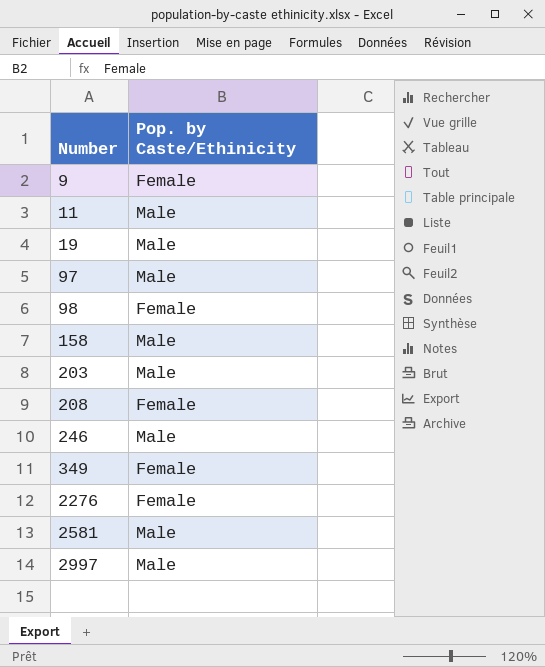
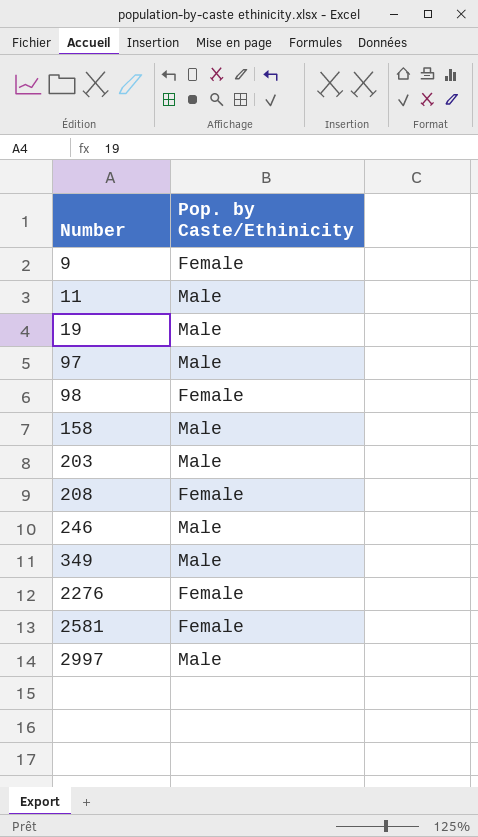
349 | Pop. by Caste/Ethinicity: Female -> Male
2581 | Pop. by Caste/Ethinicity: Male -> Female

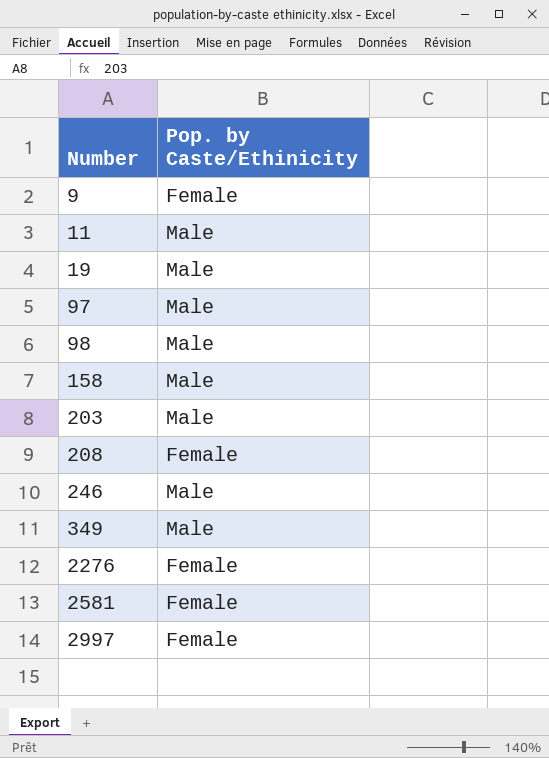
98 | Pop. by Caste/Ethinicity: Female -> Male
2997 | Pop. by Caste/Ethinicity: Male -> Female

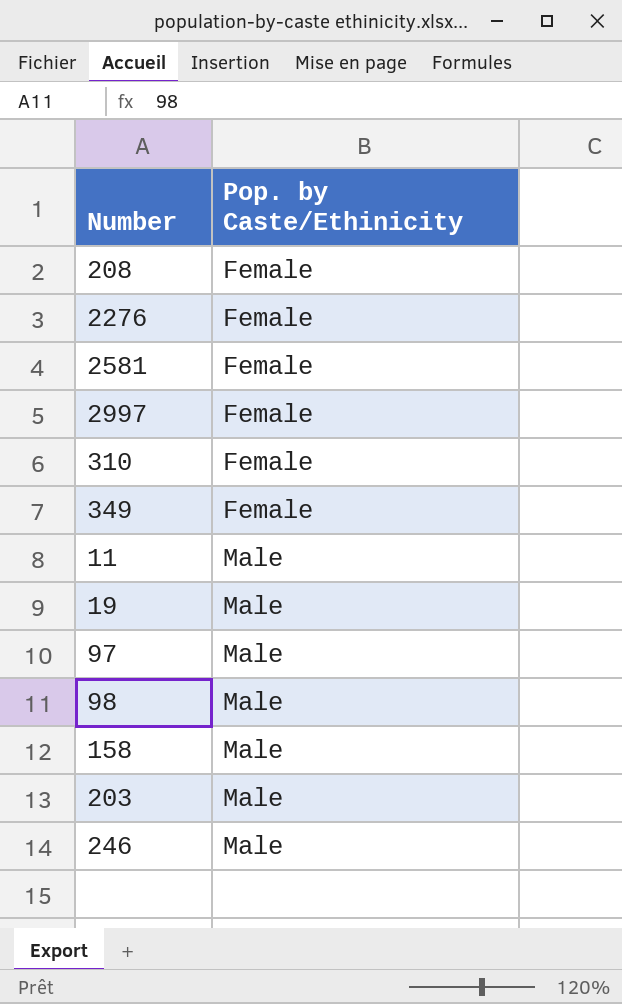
row order: Number ascending -> Pop. by Caste/Ethinicity ascending
row 9: Female -> none
row 310: none -> Female
349 | Pop. by Caste/Ethinicity: Male -> Female

